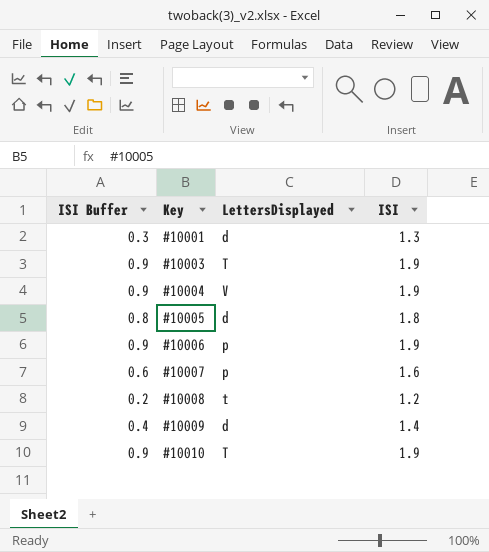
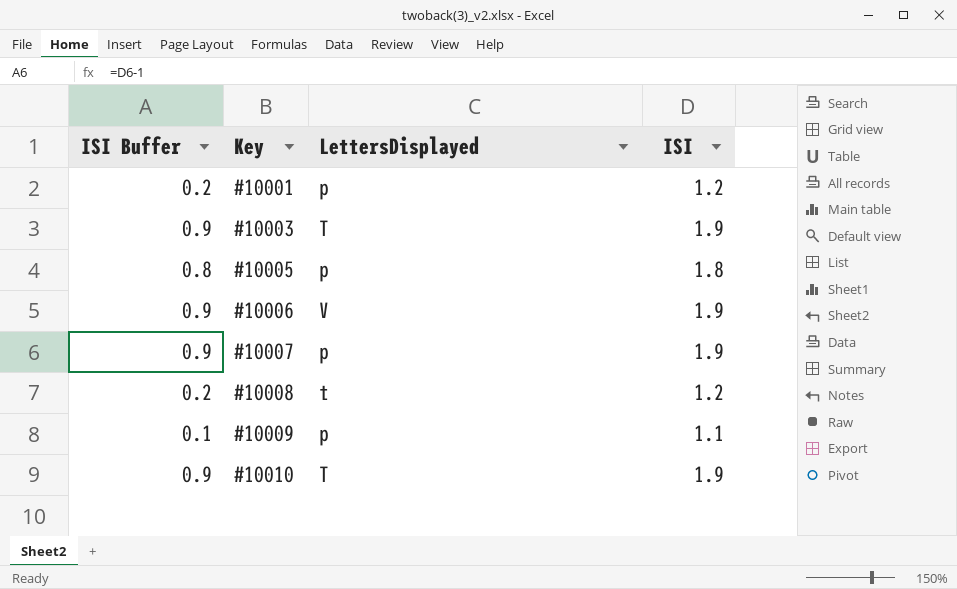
row #10004: 0.9 | V | 1.9 -> none
#10001 | ISI Buffer: 0.3 -> 0.2
#10001 | LettersDisplayed: d -> p
#10001 | ISI: 1.3 -> 1.2
#10005 | LettersDisplayed: d -> p
#10006 | LettersDisplayed: p -> V
#10007 | ISI Buffer: 0.6 -> 0.9
#10007 | ISI: 1.6 -> 1.9
#10009 | ISI Buffer: 0.4 -> 0.1
#10009 | LettersDisplayed: d -> p
#10009 | ISI: 1.4 -> 1.1

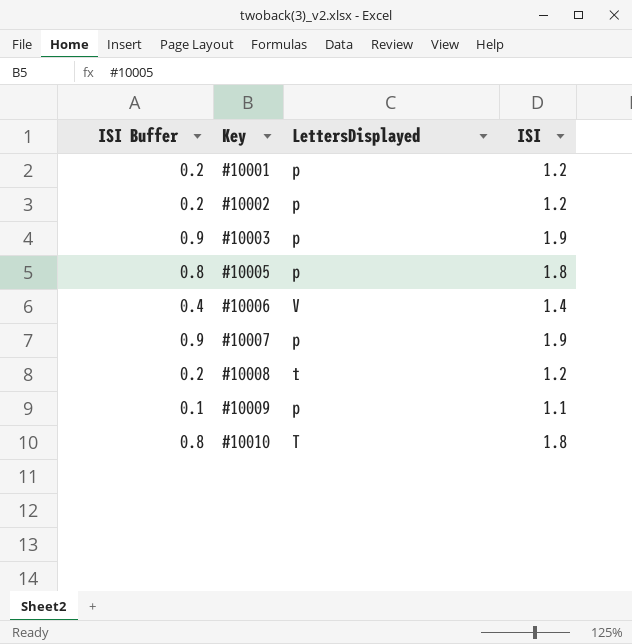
row #10002: none -> 0.2 | p | 1.2
#10003 | LettersDisplayed: T -> p
#10006 | ISI Buffer: 0.9 -> 0.4
#10006 | ISI: 1.9 -> 1.4
#10010 | ISI Buffer: 0.9 -> 0.8
#10010 | ISI: 1.9 -> 1.8

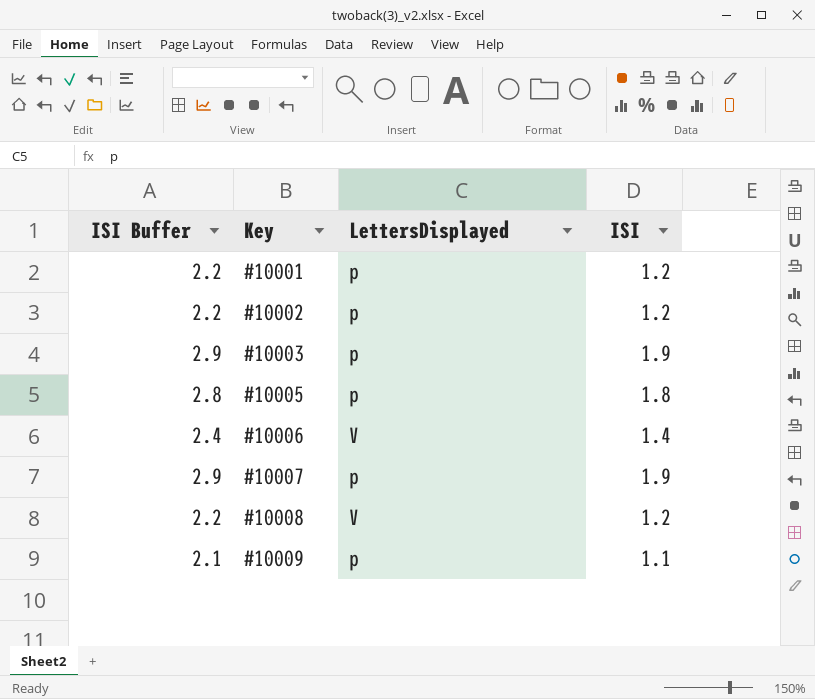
column ISI Buffer | formula: [ISI] - 1 -> [ISI] + 1
row #10010: 0.8 | T | 1.8 -> none
#10008 | LettersDisplayed: t -> V

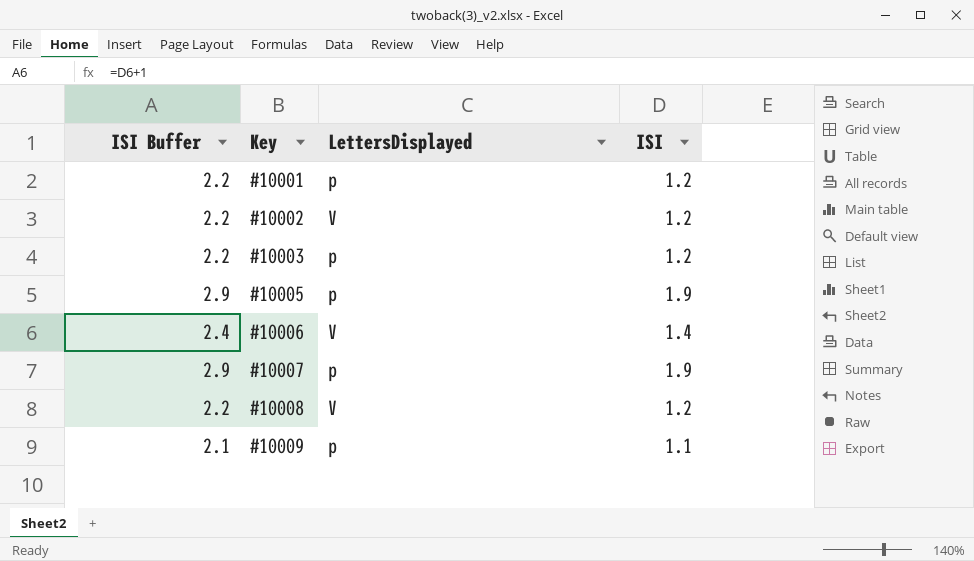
#10002 | LettersDisplayed: p -> V
#10003 | ISI Buffer: 2.9 -> 2.2
#10003 | ISI: 1.9 -> 1.2
#10005 | ISI Buffer: 2.8 -> 2.9
#10005 | ISI: 1.8 -> 1.9

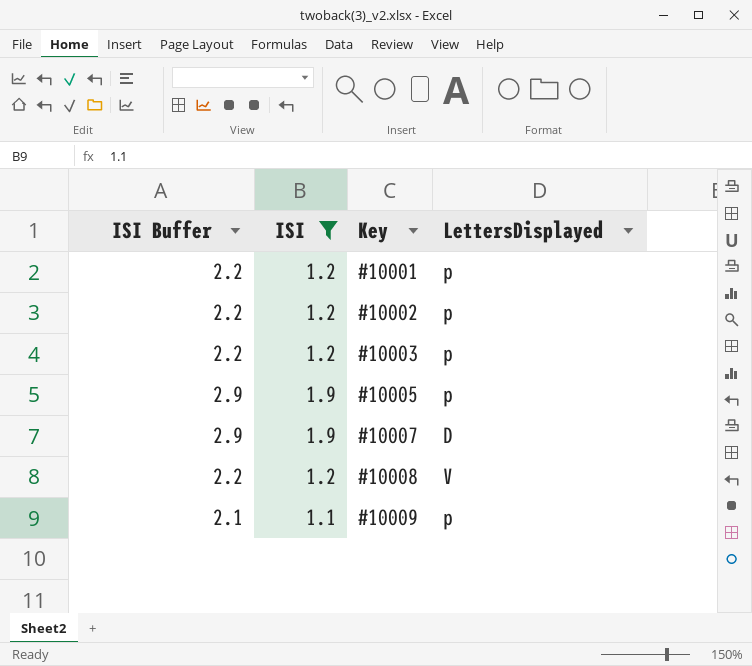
filter: none -> ISI != 1.4
column ISI | position: 4 -> 2
#10002 | LettersDisplayed: V -> p
#10007 | LettersDisplayed: p -> D

